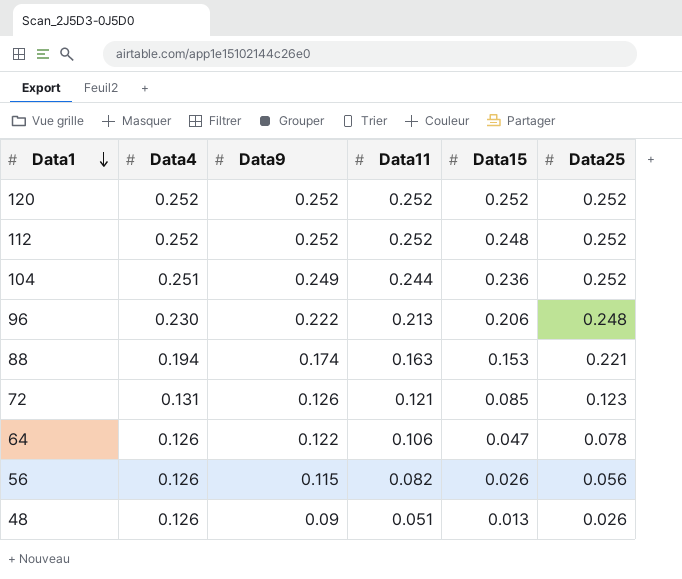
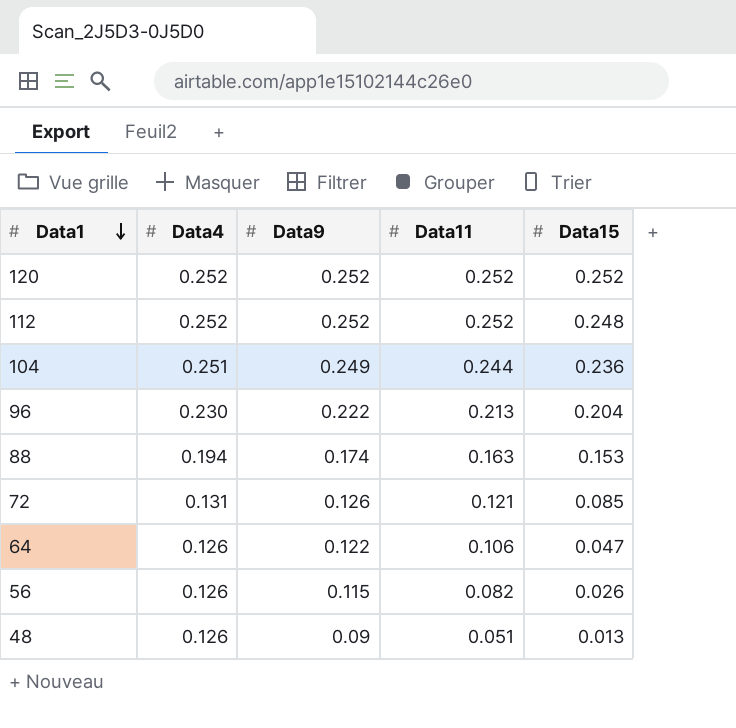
column Data25 | position: 6 -> none
96 | Data15: 0.206 -> 0.204

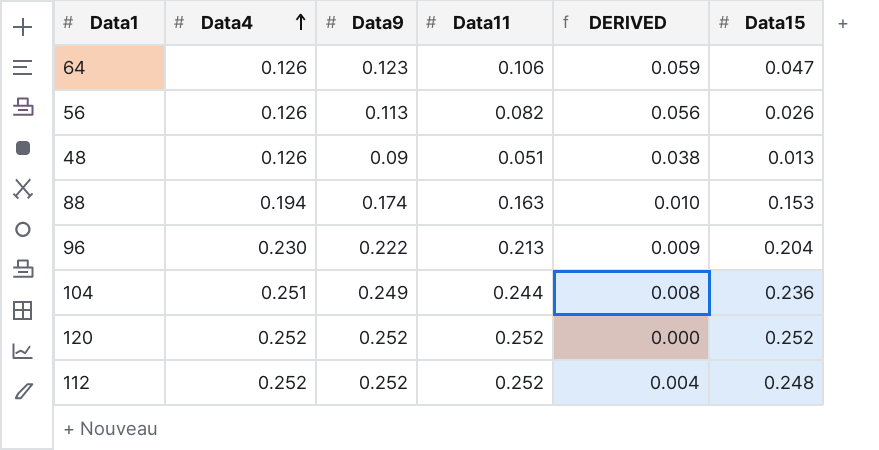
row order: Data1 descending -> Data4 ascending
column DERIVED | formula: none -> [Data11] - [Data15]
row 72: 0.131 | 0.126 | 0.121 | 0.085 -> none
64 | Data9: 0.122 -> 0.123
56 | Data9: 0.115 -> 0.113

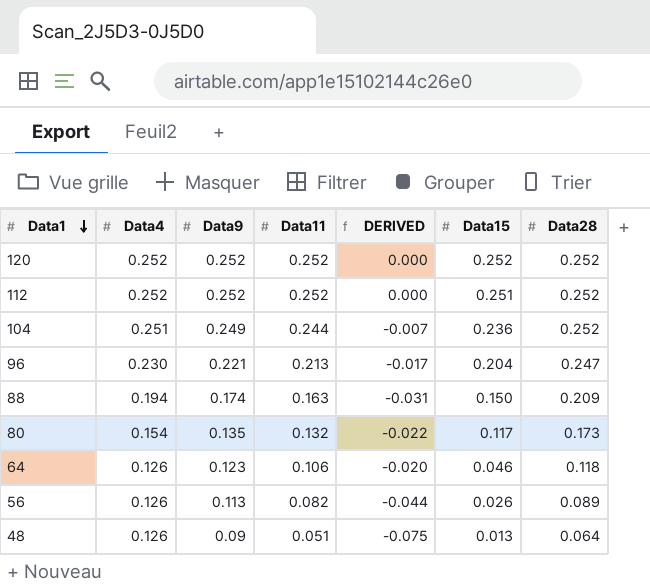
row order: Data4 ascending -> Data1 descending
column DERIVED | formula: [Data11] - [Data15] -> [Data11] - [Data4]
column Data28 | position: none -> 7
112 | Data15: 0.248 -> 0.251
96 | Data9: 0.222 -> 0.221
88 | Data15: 0.153 -> 0.150
row 80: none -> 0.154 | 0.135 | 0.132 | -0.022 | 0.117 | 0.173
64 | Data15: 0.047 -> 0.046

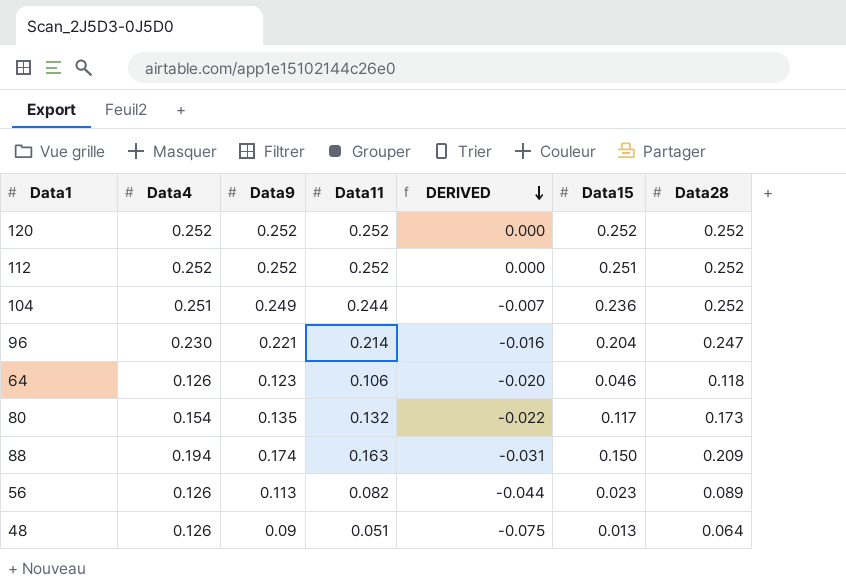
row order: Data1 descending -> DERIVED descending
96 | Data11: 0.213 -> 0.214
96 | DERIVED: -0.017 -> -0.016
56 | Data15: 0.026 -> 0.023

